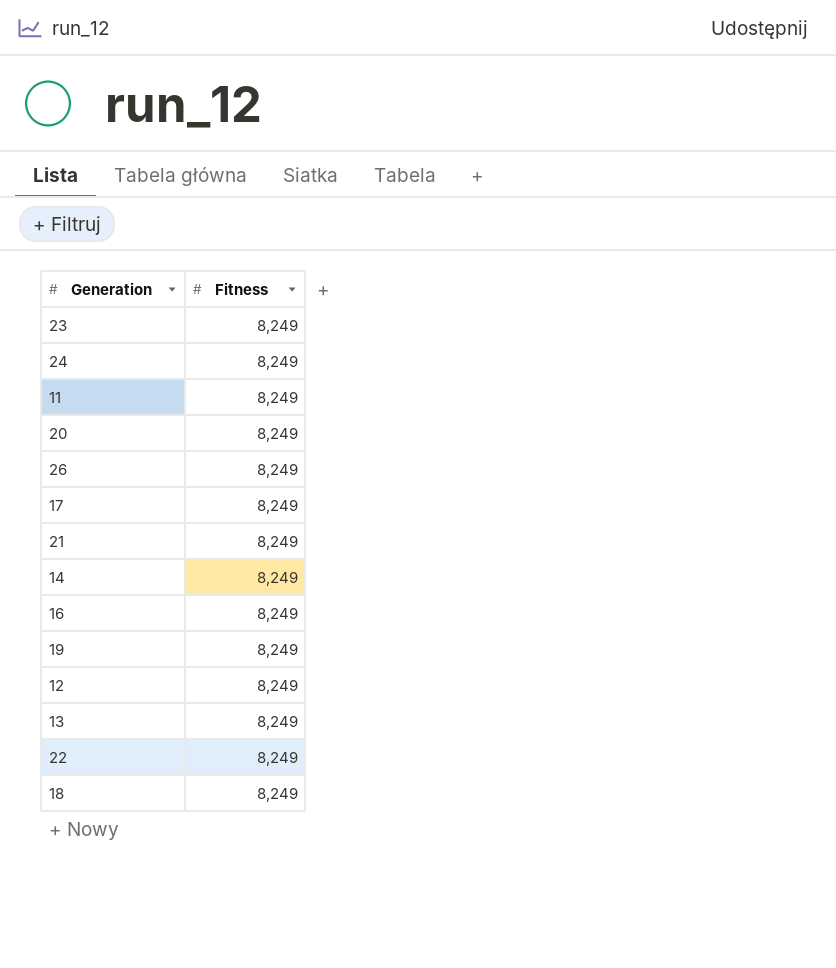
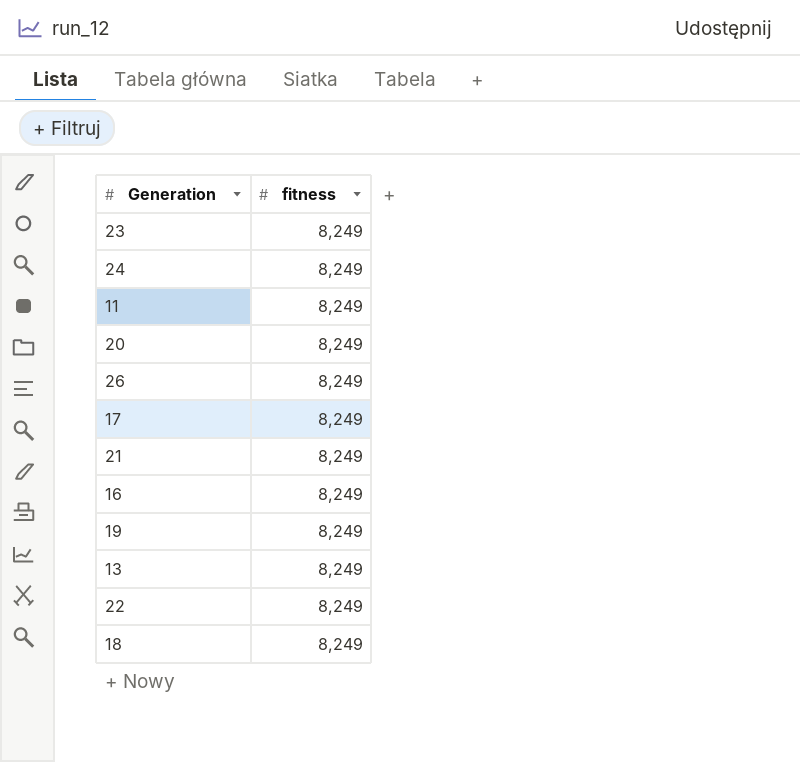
column name: Fitness -> fitness
row 14: 8,249 -> none
row 12: 8,249 -> none

